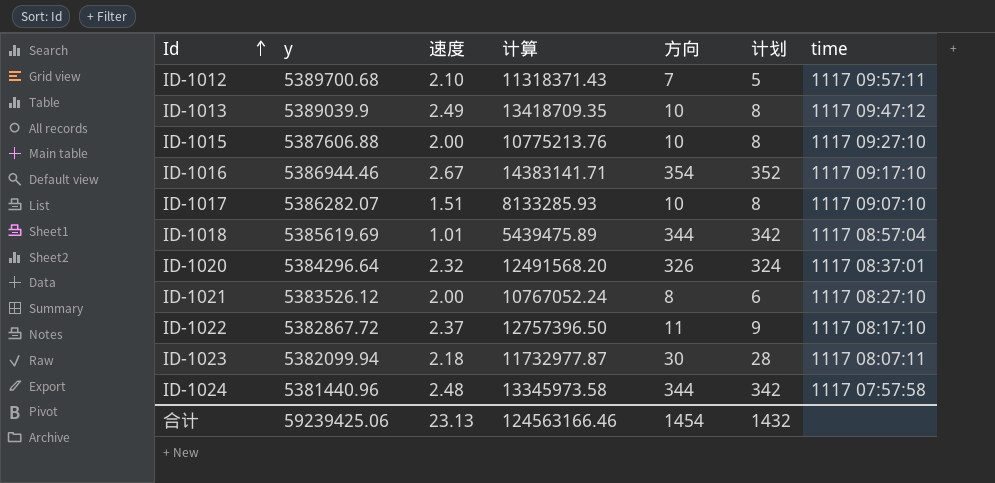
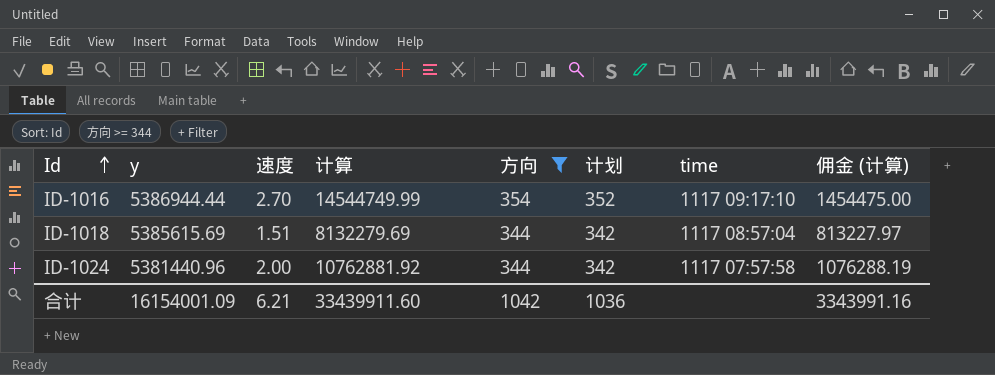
filter: none -> 方向 >= 344
column 佣金 (计算) | formula: none -> [计算] * 0.1
ID-1016 | y: 5386944.46 -> 5386944.44
ID-1016 | 速度: 2.67 -> 2.70
ID-1016 | 计算: 14383141.71 -> 14544749.99
ID-1018 | y: 5385619.69 -> 5385615.69
ID-1018 | 速度: 1.01 -> 1.51
ID-1018 | 计算: 5439475.89 -> 8132279.69
ID-1024 | 速度: 2.48 -> 2.00
ID-1024 | 计算: 13345973.58 -> 10762881.92
合计 | y: 59239425.06 -> 16154001.09
合计 | 速度: 23.13 -> 6.21
合计 | 计算: 124563166.46 -> 33439911.60
合计 | 方向: 1454 -> 1042
合计 | 计划: 1432 -> 1036

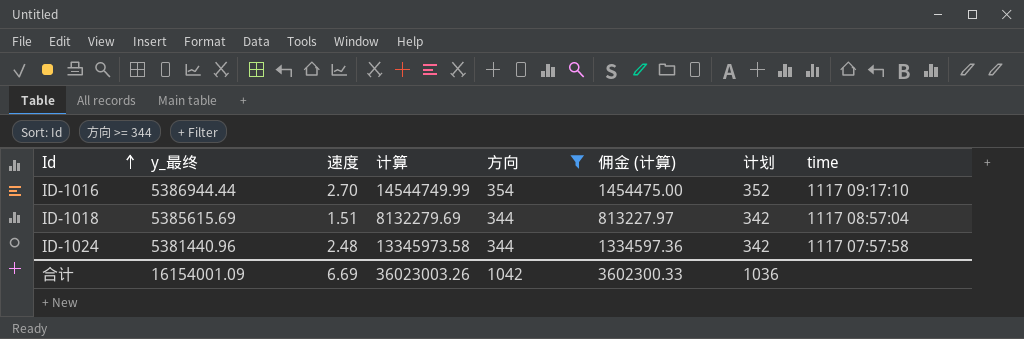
column name: y -> y_最终
column 佣金 (计算) | position: 8 -> 6
ID-1024 | 速度: 2.00 -> 2.48
ID-1024 | 计算: 10762881.92 -> 13345973.58
ID-1024 | 佣金 (计算): 1076288.19 -> 1334597.36
合计 | 速度: 6.21 -> 6.69
合计 | 计算: 33439911.60 -> 36023003.26
合计 | 佣金 (计算): 3343991.16 -> 3602300.33

